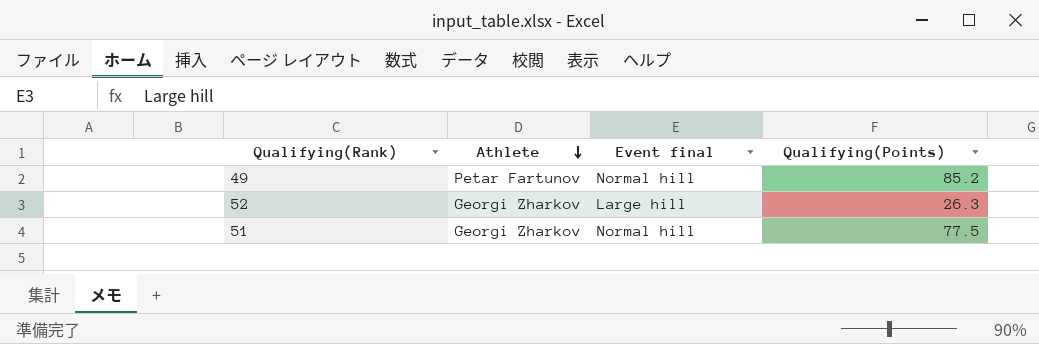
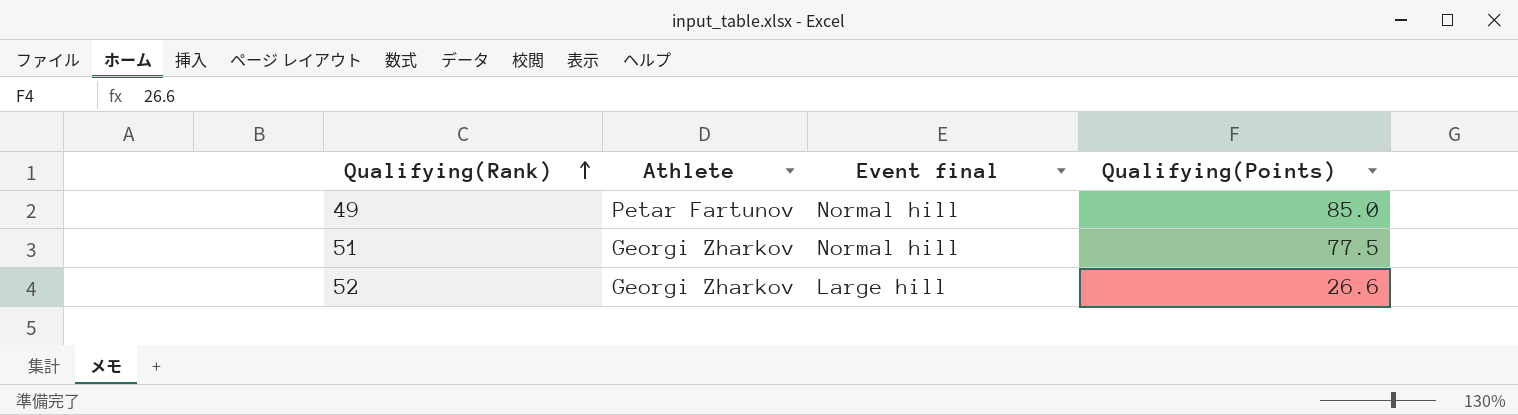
row order: Athlete descending -> Qualifying(Rank) ascending
49 | Qualifying(Points): 85.2 -> 85.0
52 | Qualifying(Points): 26.3 -> 26.6

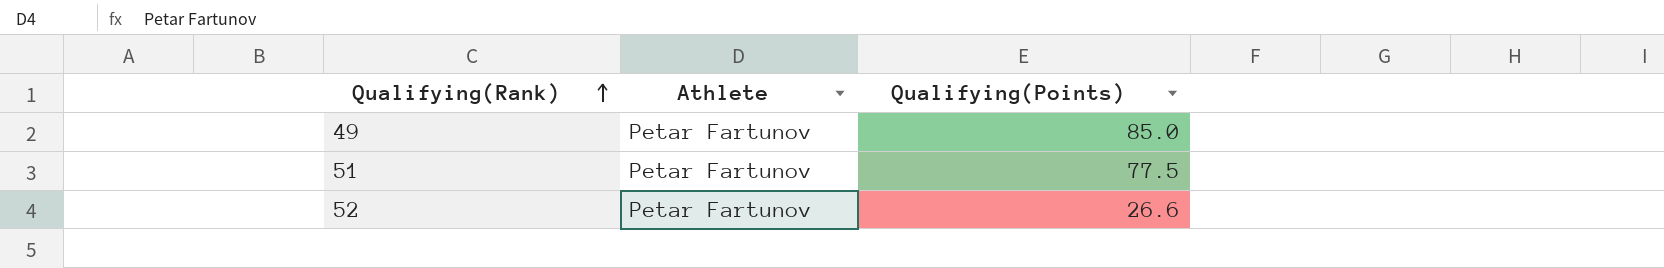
column Event final | position: 3 -> none
51 | Athlete: Georgi Zharkov -> Petar Fartunov
52 | Athlete: Georgi Zharkov -> Petar Fartunov

